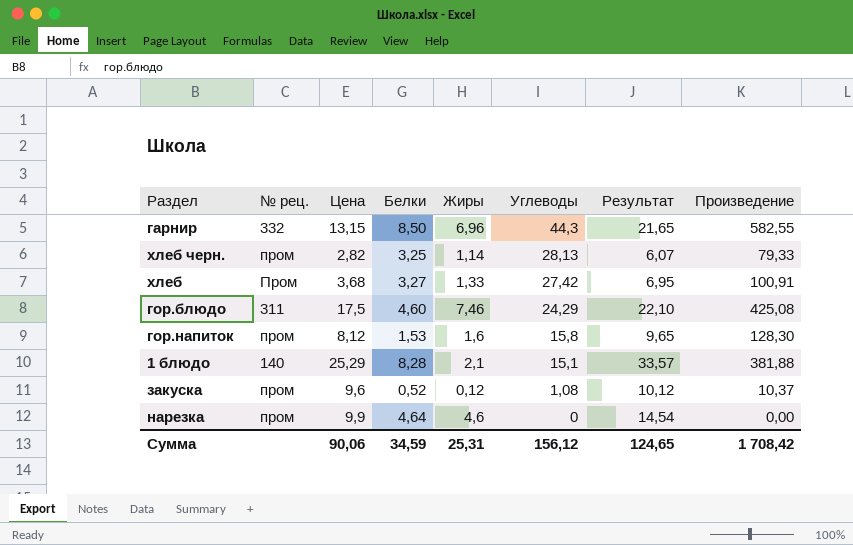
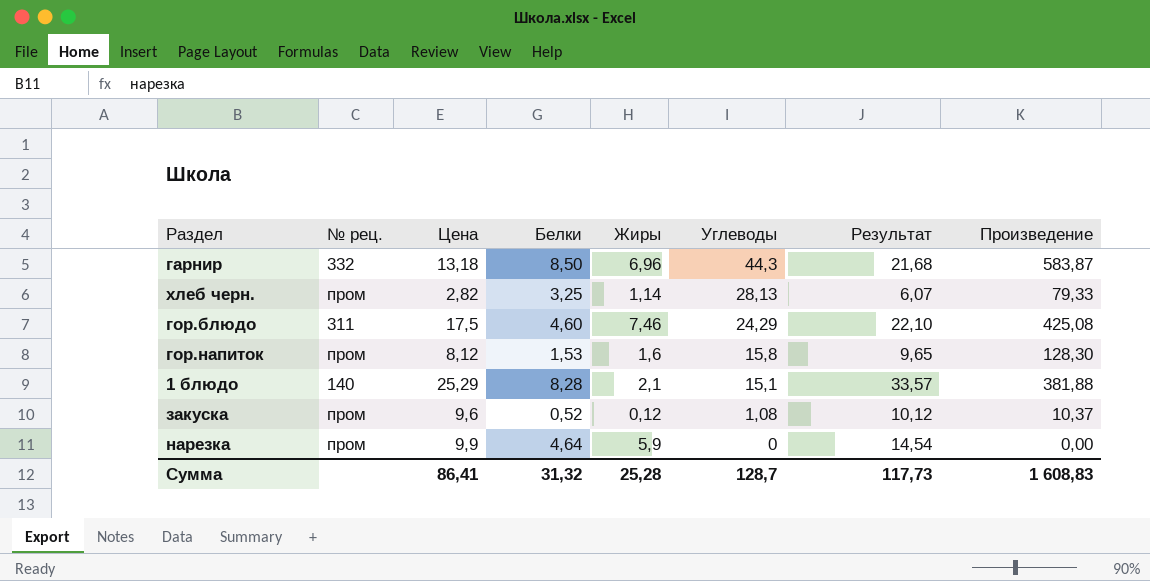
row хлеб: Пром | 3,68 | 3,27 | 1,33 | 27,42 | 6,95 | 100,91 -> none
гарнир | Цена: 13,15 -> 13,18
гарнир | Результат: 21,65 -> 21,68
гарнир | Произведение: 582,55 -> 583,87
нарезка | Жиры: 4,6 -> 5,9
Сумма | Цена: 90,06 -> 86,41
Сумма | Белки: 34,59 -> 31,32
Сумма | Жиры: 25,31 -> 25,28
Сумма | Углеводы: 156,12 -> 128,7
Сумма | Результат: 124,65 -> 117,73
Сумма | Произведение: 1 708,42 -> 1 608,83

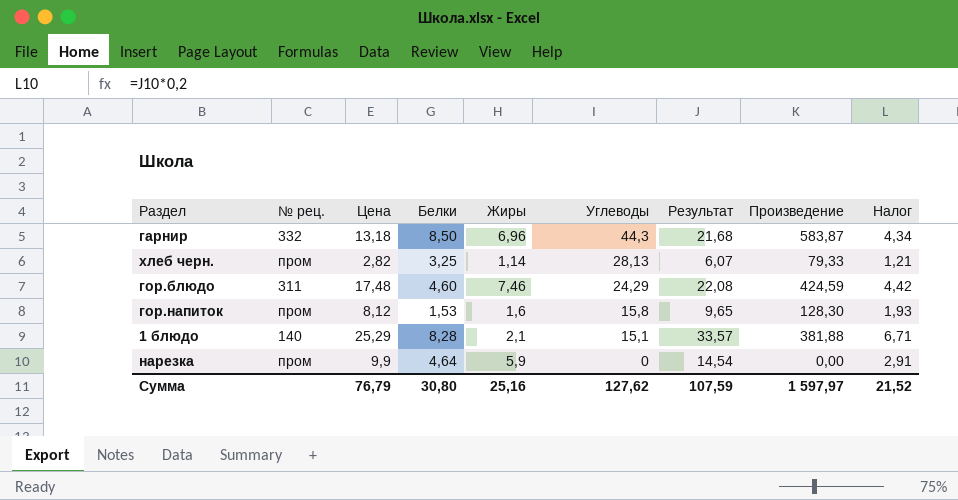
column Налог | formula: none -> [Результат] * 0,2
row закуска: пром | 9,6 | 0,52 | 0,12 | 1,08 | 10,12 | 10,37 -> none
гор.блюдо | Цена: 17,5 -> 17,48
гор.блюдо | Результат: 22,10 -> 22,08
гор.блюдо | Произведение: 425,08 -> 424,59
Сумма | Цена: 86,41 -> 76,79
Сумма | Белки: 31,32 -> 30,80
Сумма | Жиры: 25,28 -> 25,16
Сумма | Углеводы: 128,7 -> 127,62
Сумма | Результат: 117,73 -> 107,59
Сумма | Произведение: 1 608,83 -> 1 597,97

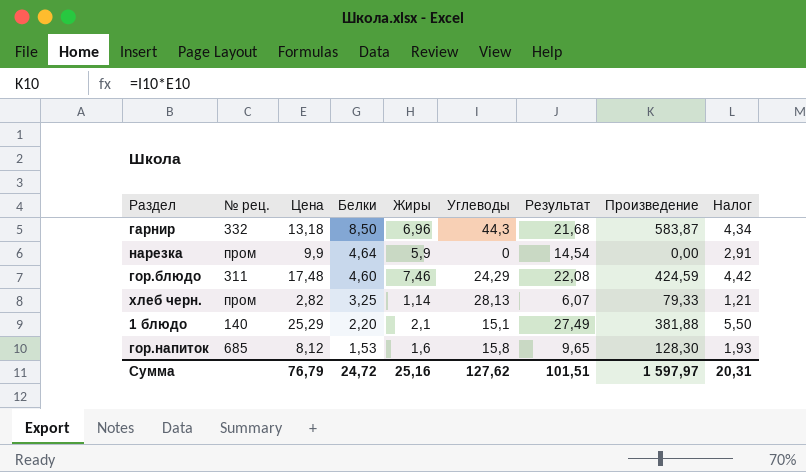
row order: Углеводы descending -> Белки descending
1 блюдо | Белки: 8,28 -> 2,20
1 блюдо | Результат: 33,57 -> 27,49
1 блюдо | Налог: 6,71 -> 5,50
гор.напиток | № рец.: пром -> 685
Сумма | Белки: 30,80 -> 24,72
Сумма | Результат: 107,59 -> 101,51
Сумма | Налог: 21,52 -> 20,31

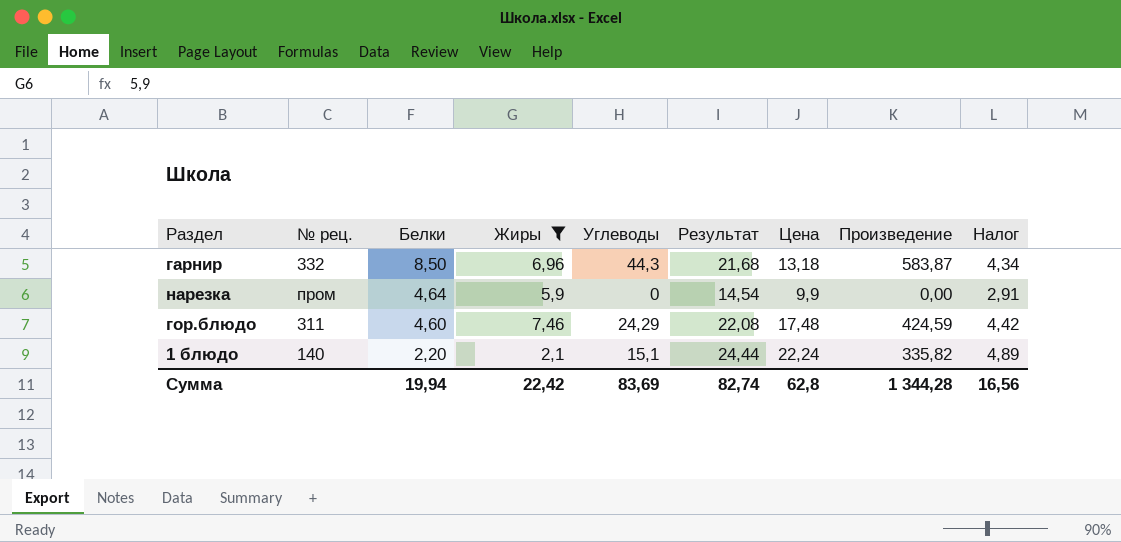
filter: none -> Жиры >= 2,1
column Цена | position: 3 -> 7
1 блюдо | Результат: 27,49 -> 24,44
1 блюдо | Цена: 25,29 -> 22,24
1 блюдо | Произведение: 381,88 -> 335,82
1 блюдо | Налог: 5,50 -> 4,89
Сумма | Белки: 24,72 -> 19,94
Сумма | Жиры: 25,16 -> 22,42
Сумма | Углеводы: 127,62 -> 83,69
Сумма | Результат: 101,51 -> 82,74
Сумма | Цена: 76,79 -> 62,8
Сумма | Произведение: 1 597,97 -> 1 344,28
Сумма | Налог: 20,31 -> 16,56

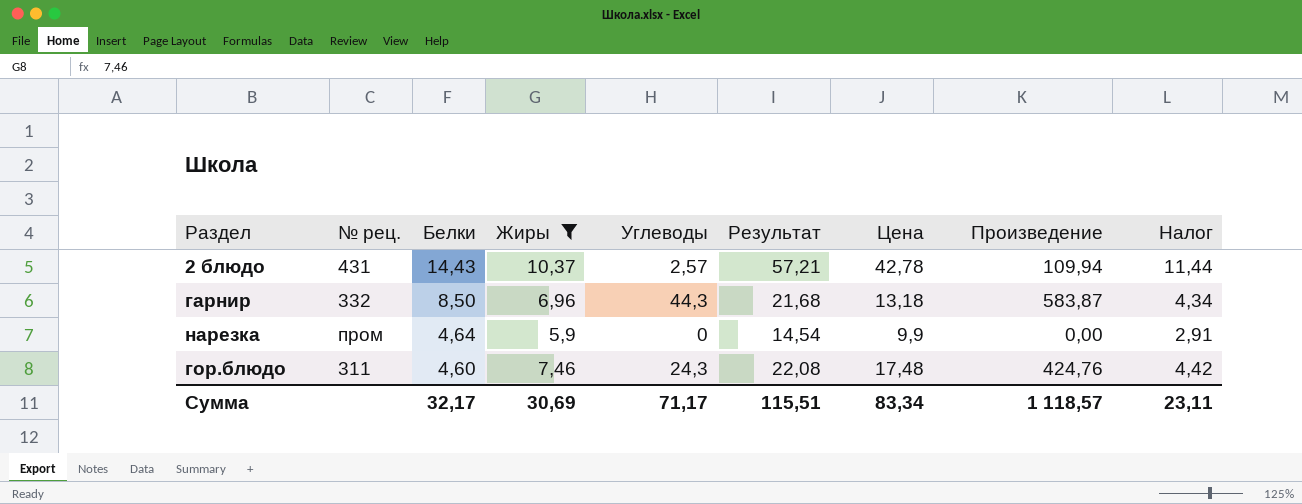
row 1 блюдо: 140 | 2,20 | 2,1 | 15,1 | 24,44 | 22,24 | 335,82 | 4,89 -> none
row 2 блюдо: none -> 431 | 14,43 | 10,37 | 2,57 | 57,21 | 42,78 | 109,94 | 11,44
гор.блюдо | Углеводы: 24,29 -> 24,3
гор.блюдо | Произведение: 424,59 -> 424,76
Сумма | Белки: 19,94 -> 32,17
Сумма | Жиры: 22,42 -> 30,69
Сумма | Углеводы: 83,69 -> 71,17
Сумма | Результат: 82,74 -> 115,51
Сумма | Цена: 62,8 -> 83,34
Сумма | Произведение: 1 344,28 -> 1 118,57
Сумма | Налог: 16,56 -> 23,11

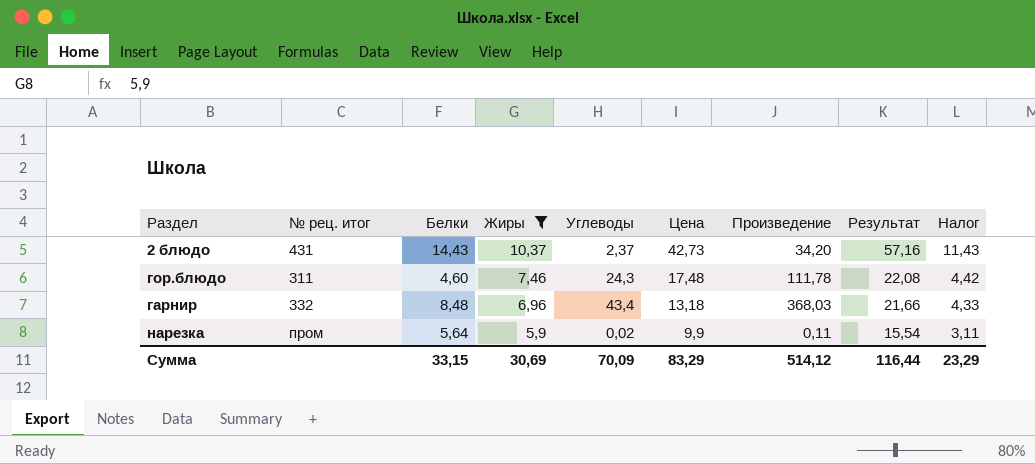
row order: Белки descending -> Жиры descending
column name: № рец. -> № рец. итог
column Произведение | formula: [Углеводы] * [Цена] -> [Белки] * [Углеводы]
column Результат | position: 6 -> 8
2 блюдо | Углеводы: 2,57 -> 2,37
2 блюдо | Цена: 42,78 -> 42,73
2 блюдо | Результат: 57,21 -> 57,16
2 блюдо | Налог: 11,44 -> 11,43
гарнир | Белки: 8,50 -> 8,48
гарнир | Углеводы: 44,3 -> 43,4
гарнир | Результат: 21,68 -> 21,66
гарнир | Налог: 4,34 -> 4,33
нарезка | Белки: 4,64 -> 5,64
нарезка | Углеводы: 0 -> 0,02
нарезка | Результат: 14,54 -> 15,54
нарезка | Налог: 2,91 -> 3,11
Сумма | Белки: 32,17 -> 33,15
Сумма | Углеводы: 71,17 -> 70,09
Сумма | Цена: 83,34 -> 83,29
Сумма | Произведение: 1 118,57 -> 514,12
Сумма | Результат: 115,51 -> 116,44
Сумма | Налог: 23,11 -> 23,29

